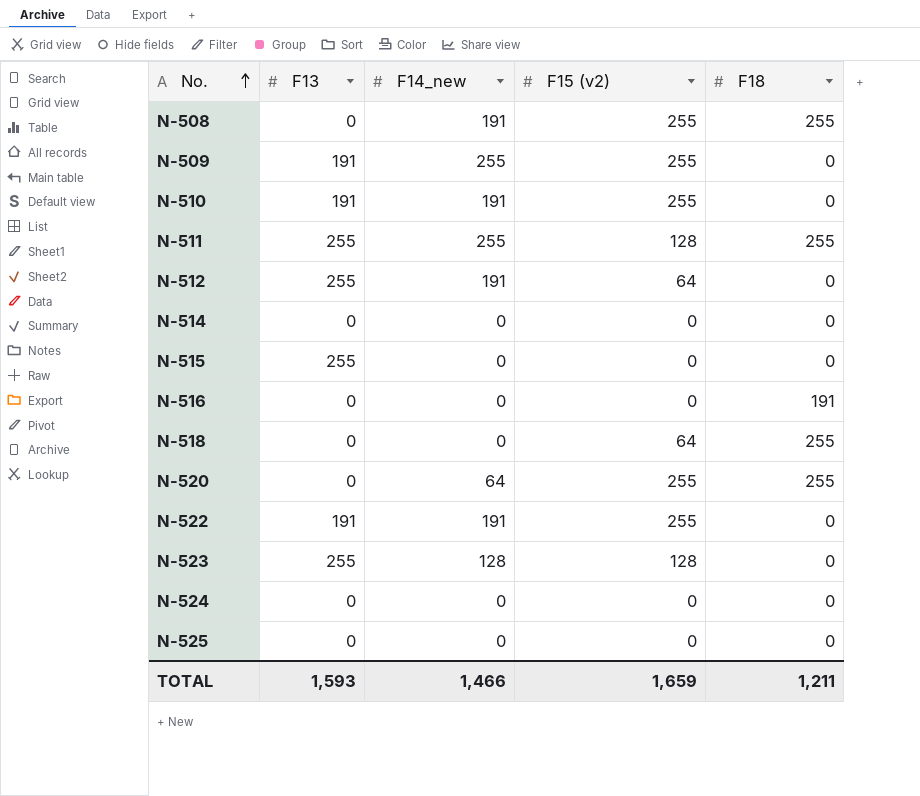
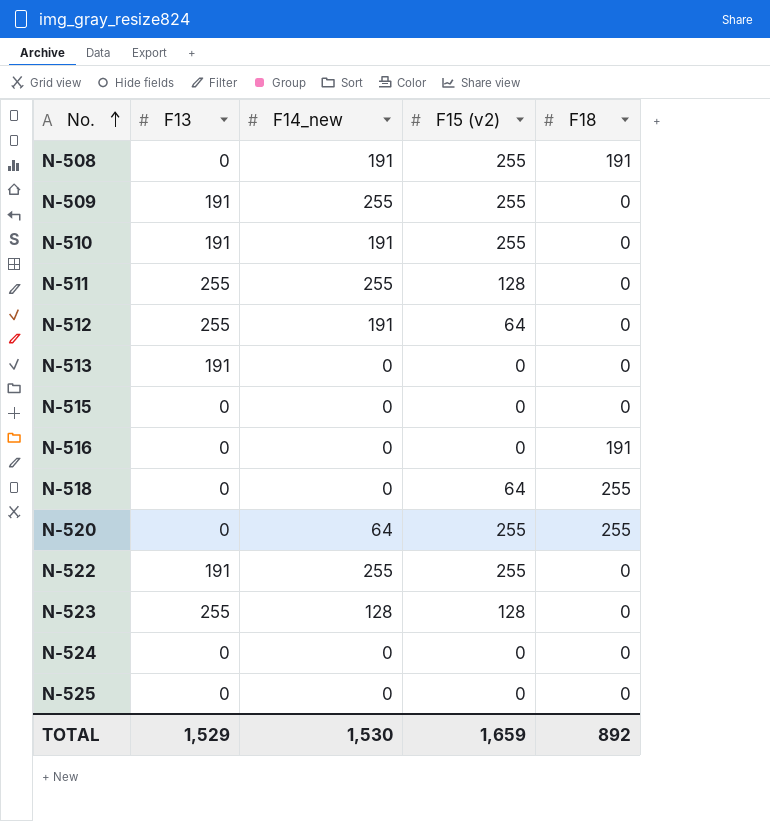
row N-514: 0 | 0 | 0 | 0 -> none
N-508 | F18: 255 -> 191
N-511 | F18: 255 -> 0
row N-513: none -> 191 | 0 | 0 | 0
N-515 | F13: 255 -> 0
N-522 | F14_new: 191 -> 255
TOTAL | F13: 1,593 -> 1,529
TOTAL | F14_new: 1,466 -> 1,530
TOTAL | F18: 1,211 -> 892

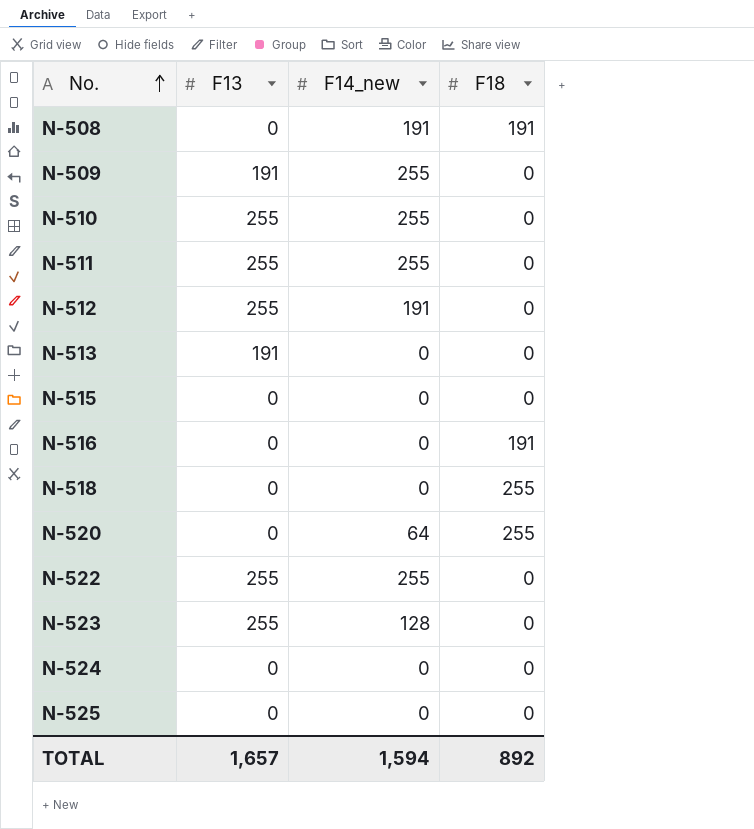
column F15 (v2) | position: 4 -> none
N-510 | F13: 191 -> 255
N-510 | F14_new: 191 -> 255
N-522 | F13: 191 -> 255
TOTAL | F13: 1,529 -> 1,657
TOTAL | F14_new: 1,530 -> 1,594

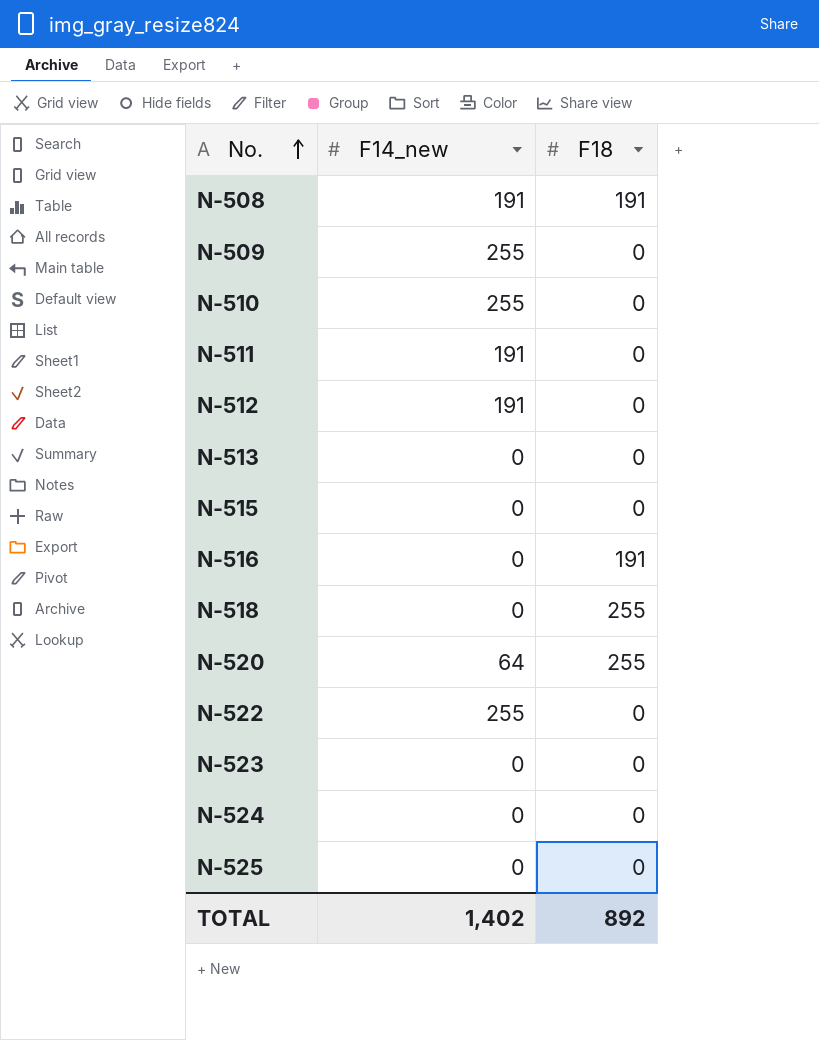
column F13 | position: 2 -> none
N-511 | F14_new: 255 -> 191
N-523 | F14_new: 128 -> 0
TOTAL | F14_new: 1,594 -> 1,402

